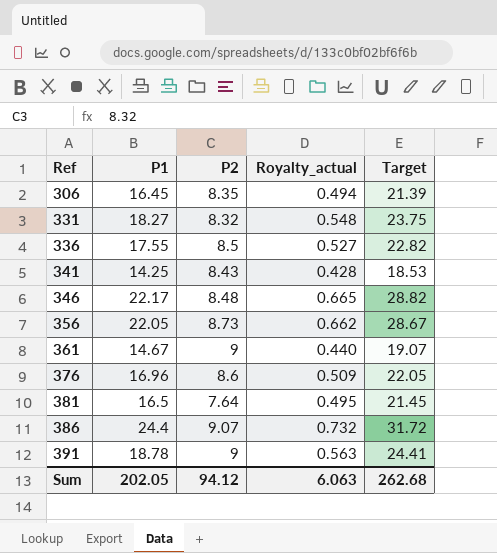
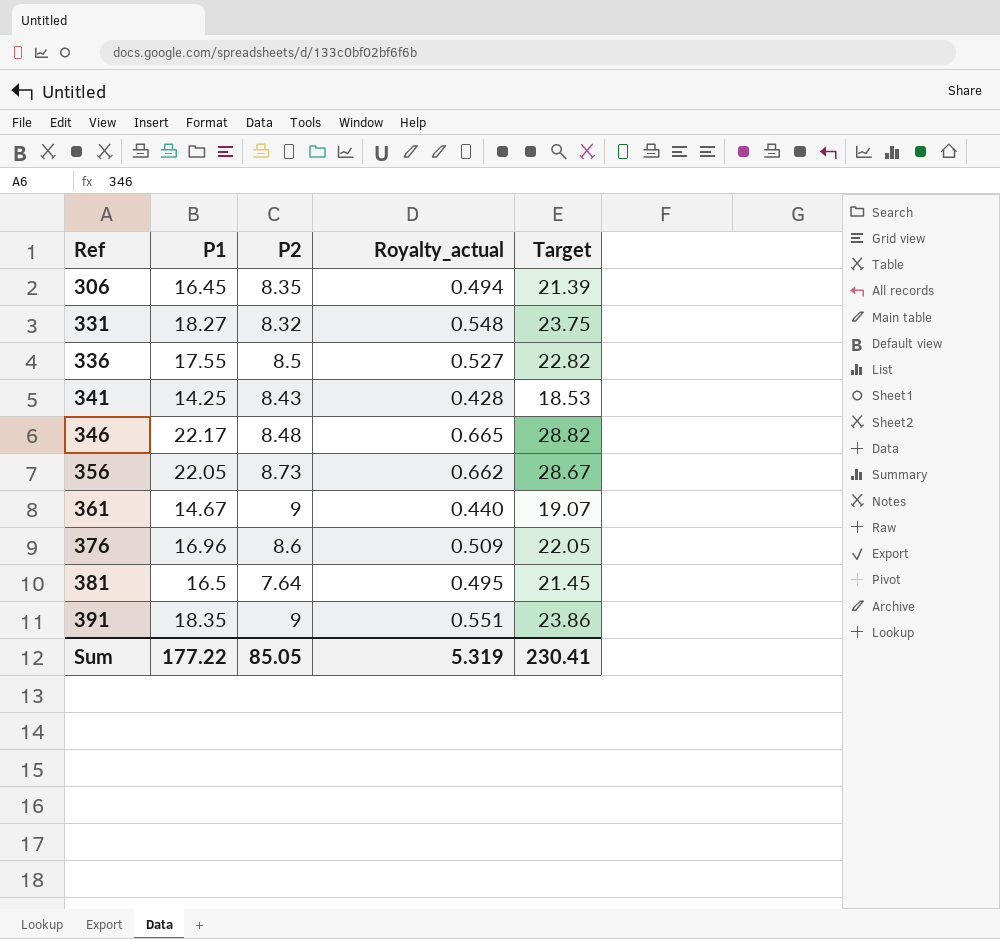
row 386: 24.4 | 9.07 | 0.732 | 31.72 -> none
391 | P1: 18.78 -> 18.35
391 | Royalty_actual: 0.563 -> 0.551
391 | Target: 24.41 -> 23.86
Sum | P1: 202.05 -> 177.22
Sum | P2: 94.12 -> 85.05
Sum | Royalty_actual: 6.063 -> 5.319
Sum | Target: 262.68 -> 230.41

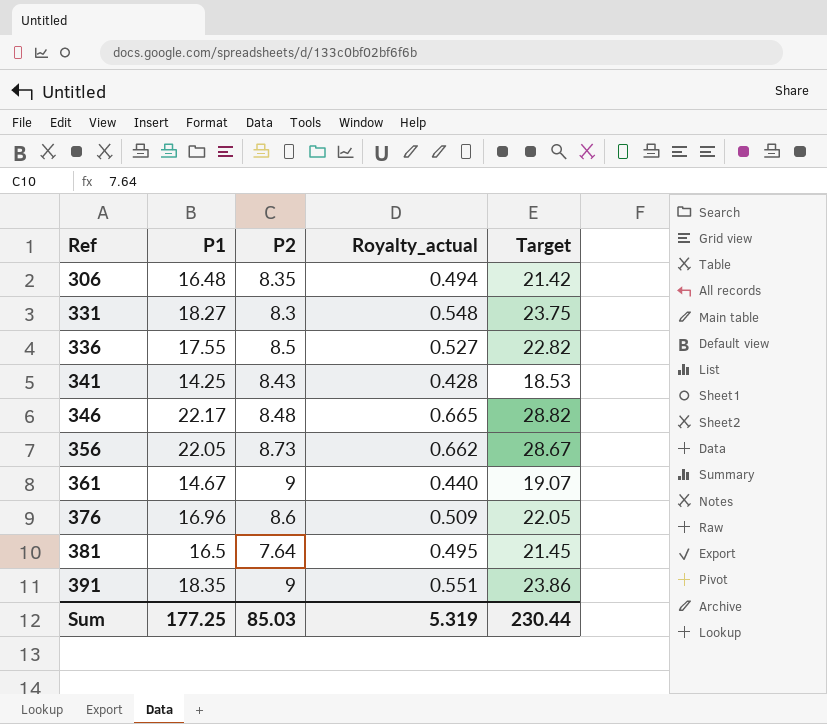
306 | P1: 16.45 -> 16.48
306 | Target: 21.39 -> 21.42
331 | P2: 8.32 -> 8.3
Sum | P1: 177.22 -> 177.25
Sum | P2: 85.05 -> 85.03
Sum | Target: 230.41 -> 230.44

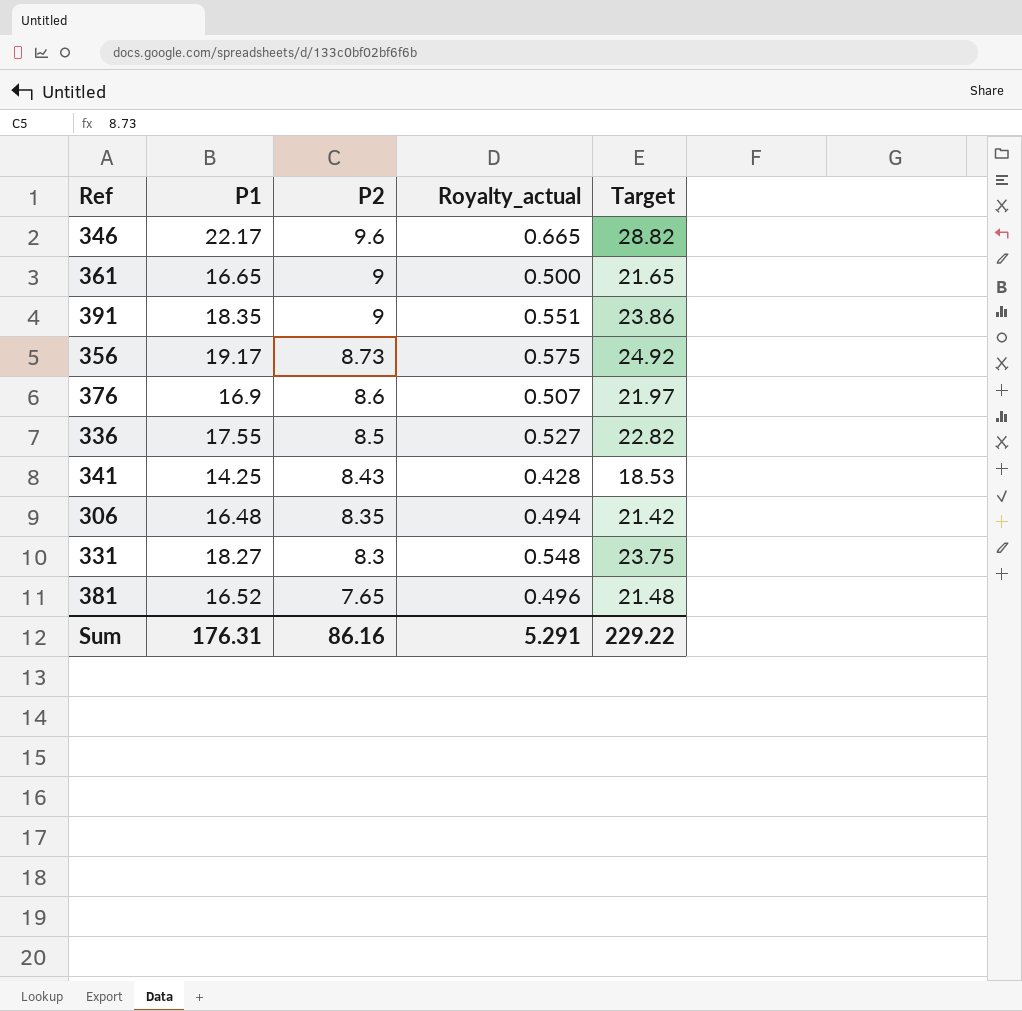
row order: Ref ascending -> P2 descending
346 | P2: 8.48 -> 9.6
361 | P1: 14.67 -> 16.65
361 | Royalty_actual: 0.440 -> 0.500
361 | Target: 19.07 -> 21.65
356 | P1: 22.05 -> 19.17
356 | Royalty_actual: 0.662 -> 0.575
356 | Target: 28.67 -> 24.92
376 | P1: 16.96 -> 16.9
376 | Royalty_actual: 0.509 -> 0.507
376 | Target: 22.05 -> 21.97
381 | P1: 16.5 -> 16.52
381 | P2: 7.64 -> 7.65
381 | Royalty_actual: 0.495 -> 0.496
381 | Target: 21.45 -> 21.48
Sum | P1: 177.25 -> 176.31
Sum | P2: 85.03 -> 86.16
Sum | Royalty_actual: 5.319 -> 5.291
Sum | Target: 230.44 -> 229.22

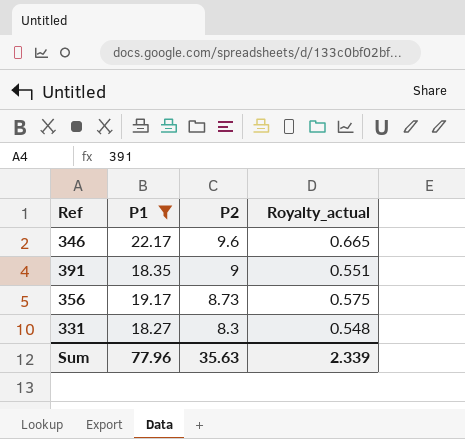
filter: none -> P1 >= 18.27
column Target | formula: [P1] * 1.3 -> none
Sum | P1: 176.31 -> 77.96
Sum | P2: 86.16 -> 35.63
Sum | Royalty_actual: 5.291 -> 2.339

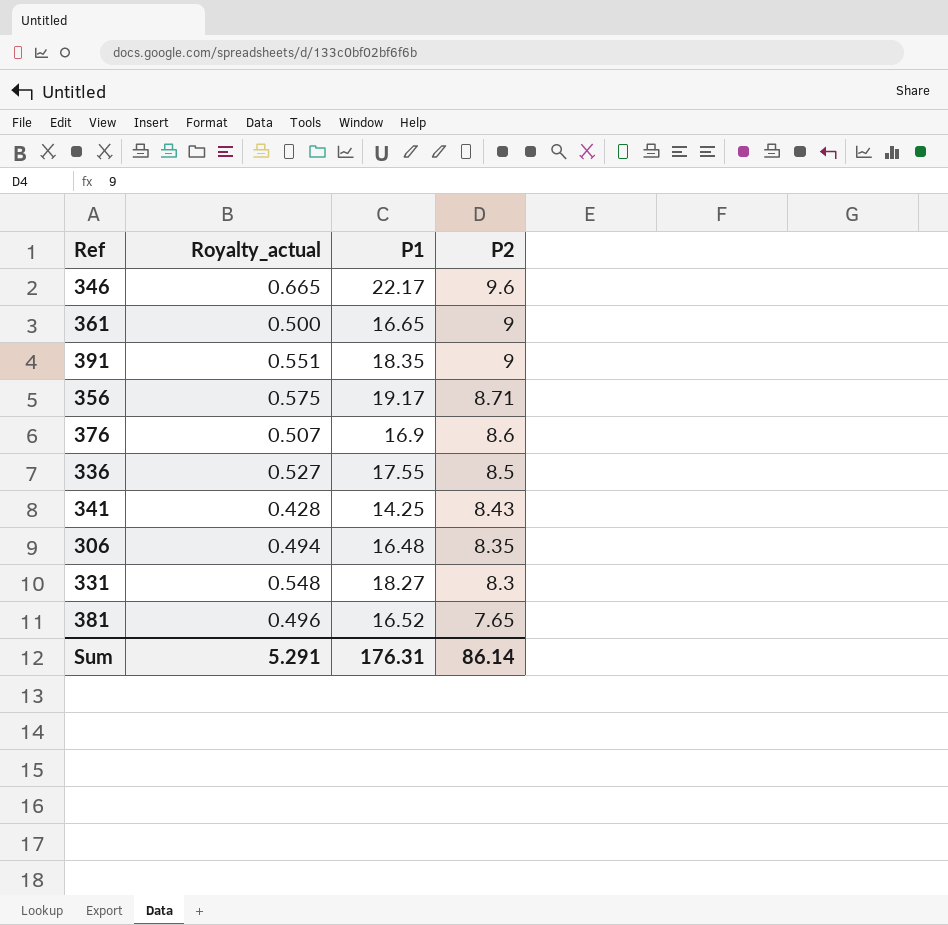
filter: P1 >= 18.27 -> none
column Royalty_actual | position: 4 -> 2
356 | P2: 8.73 -> 8.71
Sum | Royalty_actual: 2.339 -> 5.291
Sum | P1: 77.96 -> 176.31
Sum | P2: 35.63 -> 86.14

